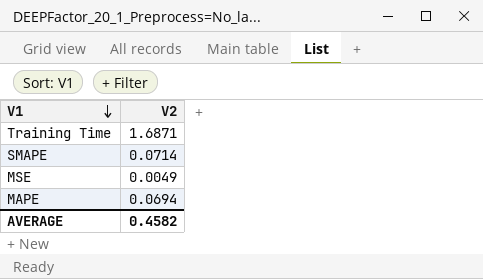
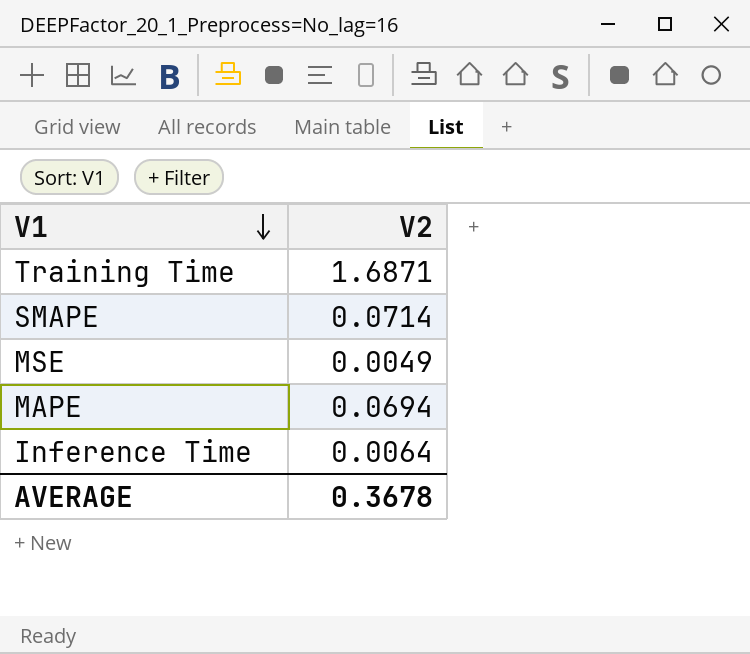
row Inference Time: none -> 0.0064
AVERAGE | V2: 0.4582 -> 0.3678

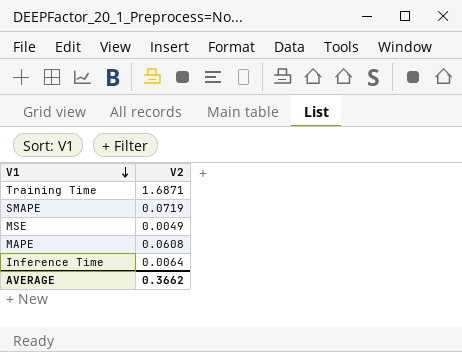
SMAPE | V2: 0.0714 -> 0.0719
MAPE | V2: 0.0694 -> 0.0608
AVERAGE | V2: 0.3678 -> 0.3662

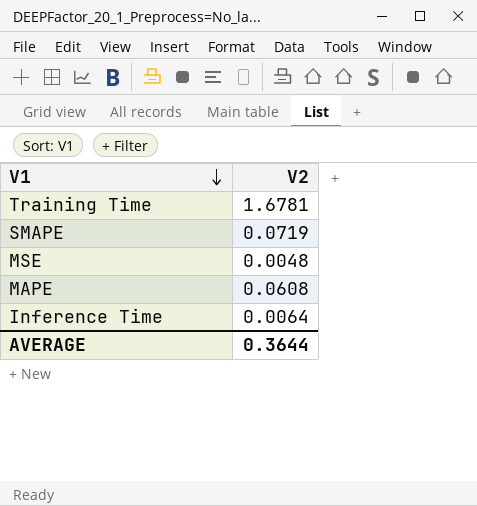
Training Time | V2: 1.6871 -> 1.6781
MSE | V2: 0.0049 -> 0.0048
AVERAGE | V2: 0.3662 -> 0.3644

